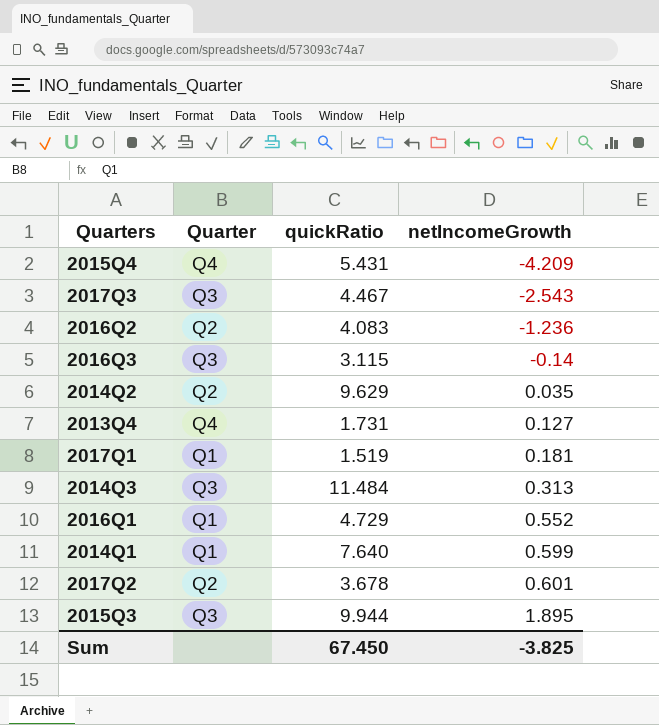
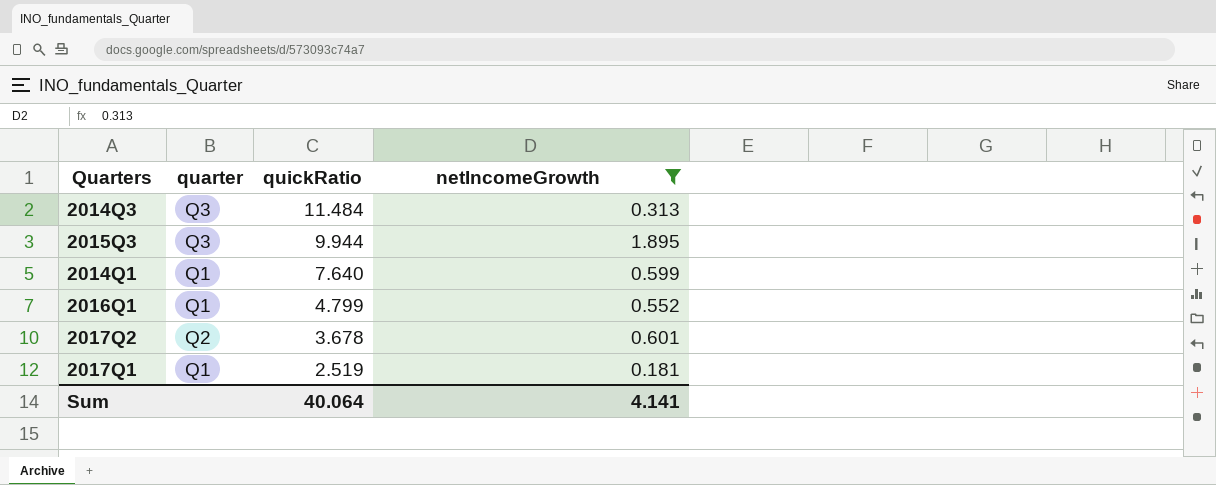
filter: none -> netIncomeGrowth >= 0.181
row order: netIncomeGrowth ascending -> quickRatio descending
column name: Quarter -> quarter
2016Q1 | quickRatio: 4.729 -> 4.799
2017Q1 | quickRatio: 1.519 -> 2.519
Sum | quickRatio: 67.450 -> 40.064
Sum | netIncomeGrowth: -3.825 -> 4.141

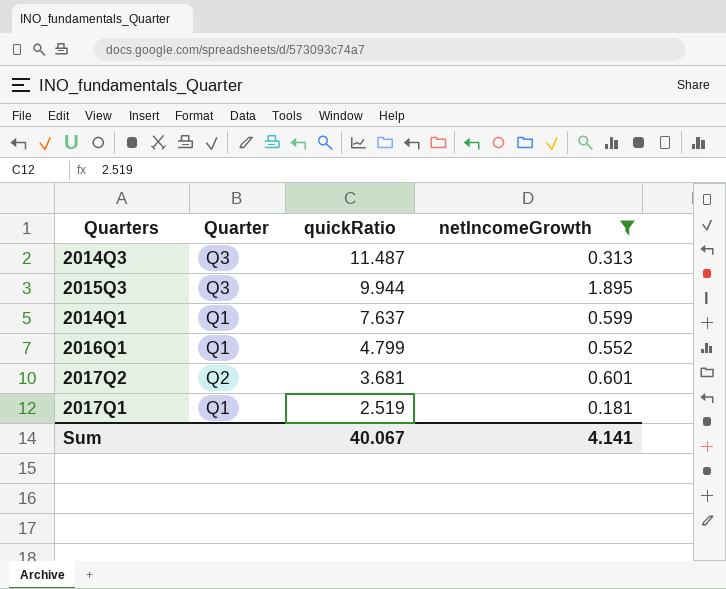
column name: quarter -> Quarter
2014Q3 | quickRatio: 11.484 -> 11.487
2014Q1 | quickRatio: 7.640 -> 7.637
2017Q2 | quickRatio: 3.678 -> 3.681
Sum | quickRatio: 40.064 -> 40.067

